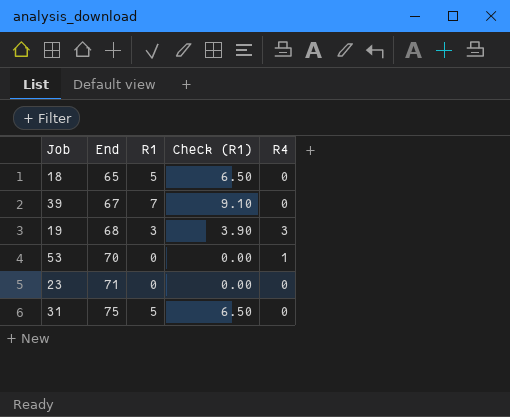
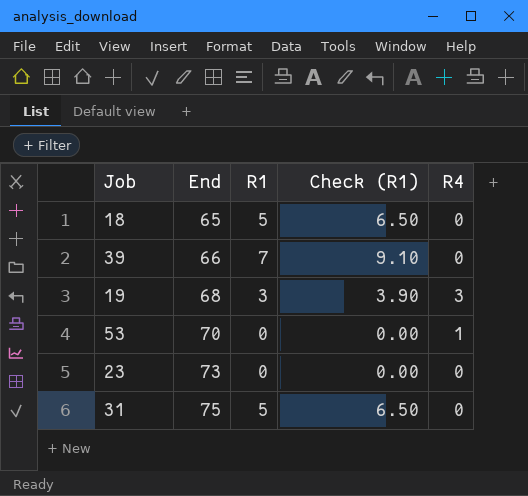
39 | End: 67 -> 66
23 | End: 71 -> 73

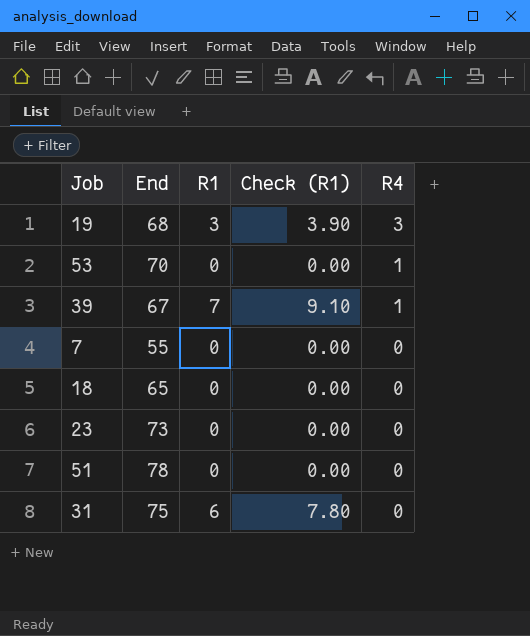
row order: End ascending -> R4 descending
39 | End: 66 -> 67
39 | R4: 0 -> 1
row 7: none -> 55 | 0 | 0.00 | 0
18 | R1: 5 -> 0
18 | Check (R1): 6.50 -> 0.00
row 51: none -> 78 | 0 | 0.00 | 0
31 | R1: 5 -> 6
31 | Check (R1): 6.50 -> 7.80

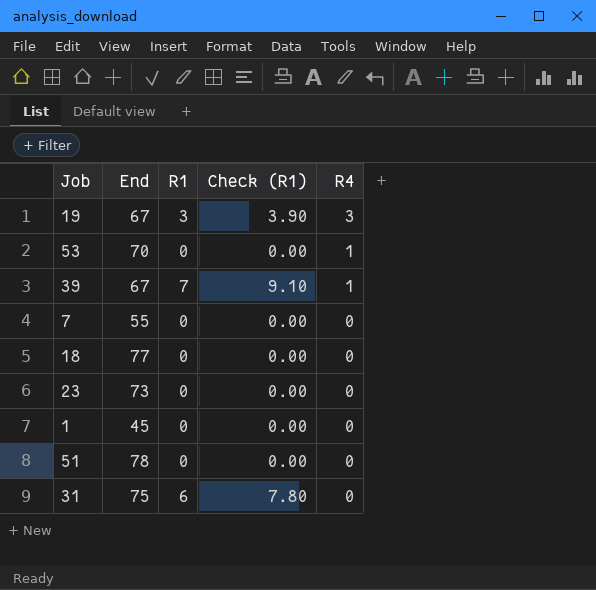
19 | End: 68 -> 67
18 | End: 65 -> 77
row 1: none -> 45 | 0 | 0.00 | 0

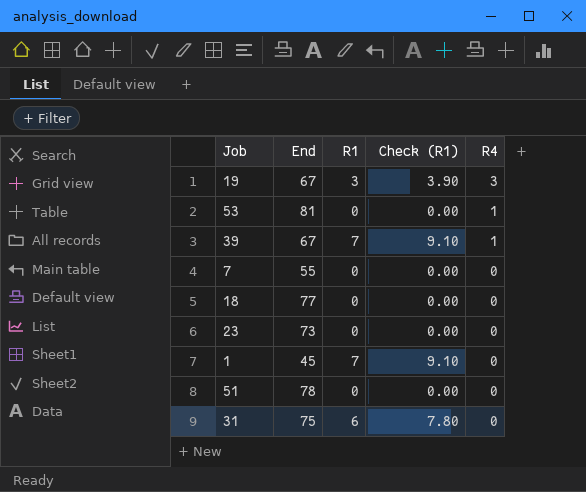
53 | End: 70 -> 81
1 | R1: 0 -> 7
1 | Check (R1): 0.00 -> 9.10

